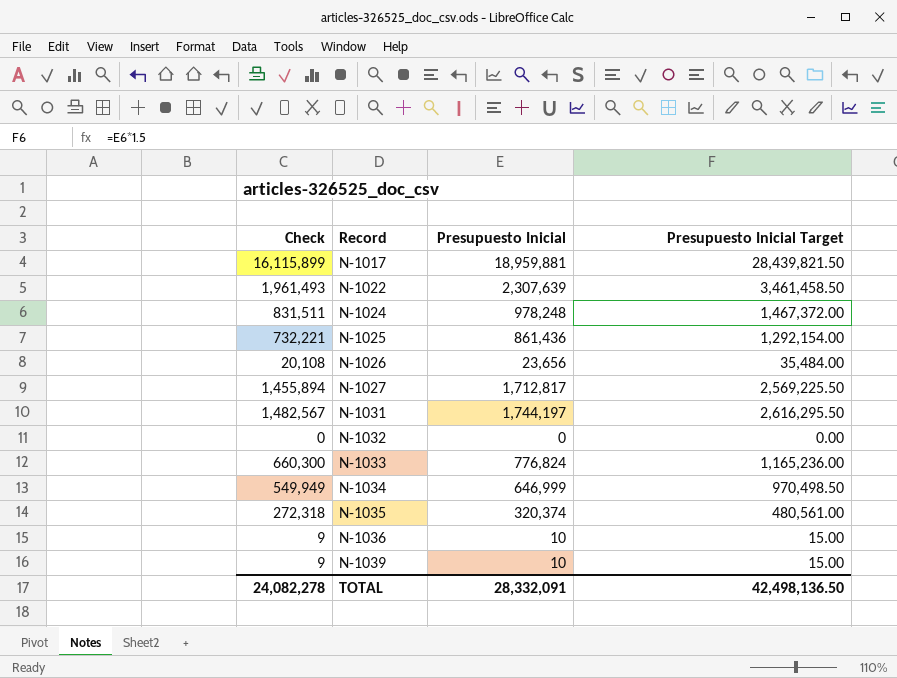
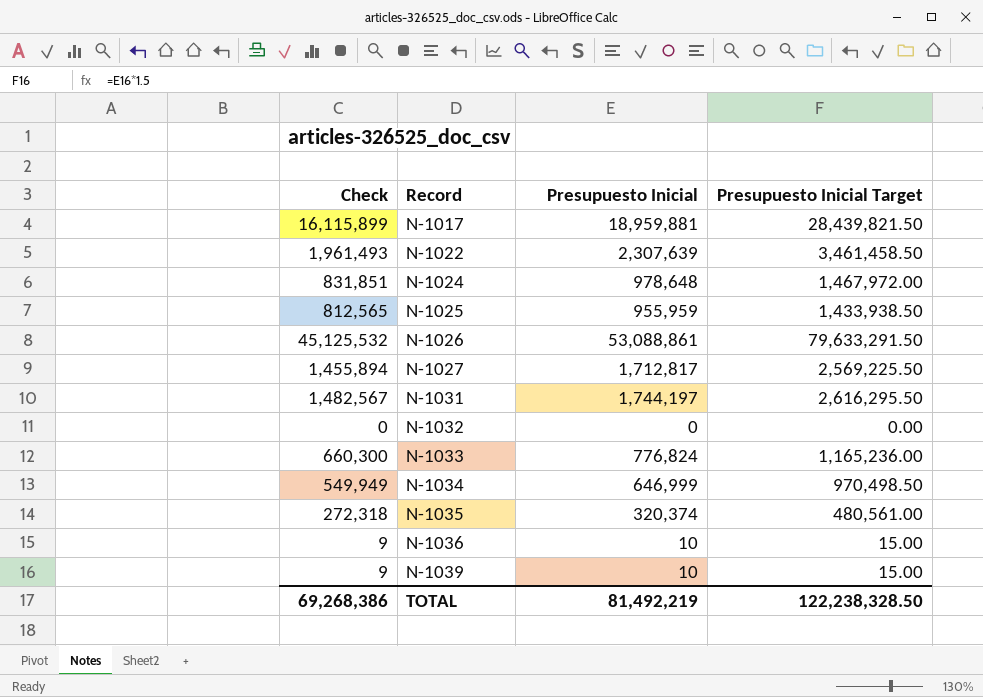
N-1024 | Check: 831,511 -> 831,851
N-1024 | Presupuesto Inicial: 978,248 -> 978,648
N-1024 | Presupuesto Inicial Target: 1,467,372.00 -> 1,467,972.00
N-1025 | Check: 732,221 -> 812,565
N-1025 | Presupuesto Inicial: 861,436 -> 955,959
N-1025 | Presupuesto Inicial Target: 1,292,154.00 -> 1,433,938.50
N-1026 | Check: 20,108 -> 45,125,532
N-1026 | Presupuesto Inicial: 23,656 -> 53,088,861
N-1026 | Presupuesto Inicial Target: 35,484.00 -> 79,633,291.50
TOTAL | Check: 24,082,278 -> 69,268,386
TOTAL | Presupuesto Inicial: 28,332,091 -> 81,492,219
TOTAL | Presupuesto Inicial Target: 42,498,136.50 -> 122,238,328.50

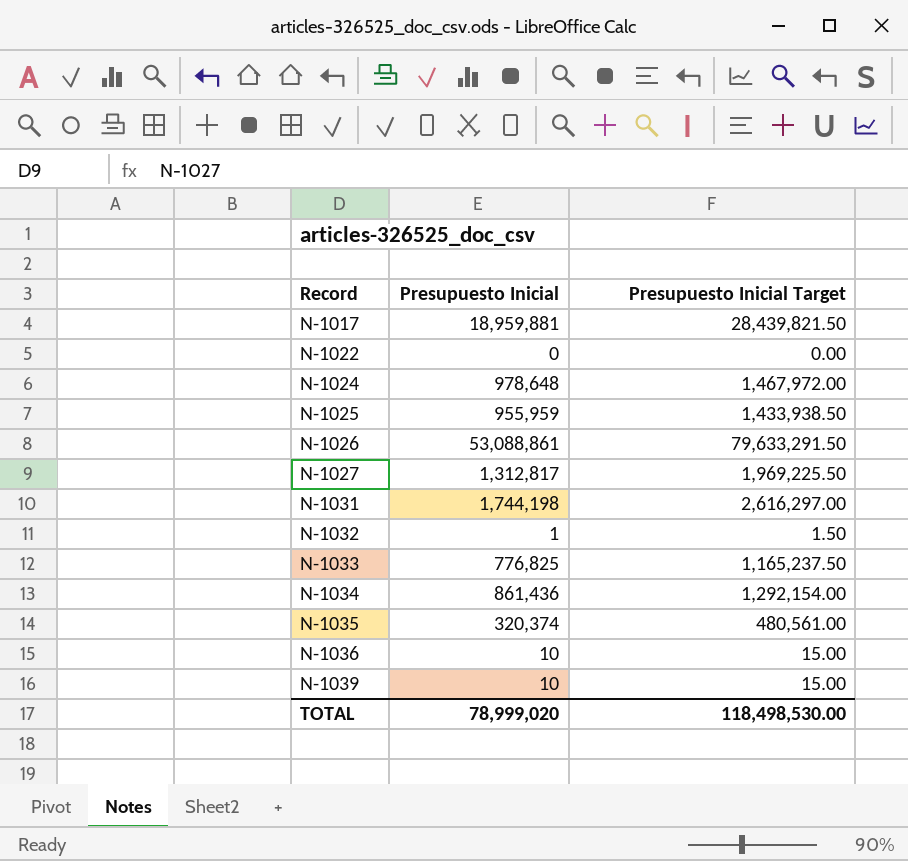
column Check | formula: [Presupuesto Inicial] * 0.85 -> none
N-1022 | Presupuesto Inicial: 2,307,639 -> 0
N-1022 | Presupuesto Inicial Target: 3,461,458.50 -> 0.00
N-1027 | Presupuesto Inicial: 1,712,817 -> 1,312,817
N-1027 | Presupuesto Inicial Target: 2,569,225.50 -> 1,969,225.50
N-1031 | Presupuesto Inicial: 1,744,197 -> 1,744,198
N-1031 | Presupuesto Inicial Target: 2,616,295.50 -> 2,616,297.00
N-1032 | Presupuesto Inicial: 0 -> 1
N-1032 | Presupuesto Inicial Target: 0.00 -> 1.50
N-1033 | Presupuesto Inicial: 776,824 -> 776,825
N-1033 | Presupuesto Inicial Target: 1,165,236.00 -> 1,165,237.50
N-1034 | Presupuesto Inicial: 646,999 -> 861,436
N-1034 | Presupuesto Inicial Target: 970,498.50 -> 1,292,154.00
TOTAL | Presupuesto Inicial: 81,492,219 -> 78,999,020
TOTAL | Presupuesto Inicial Target: 122,238,328.50 -> 118,498,530.00

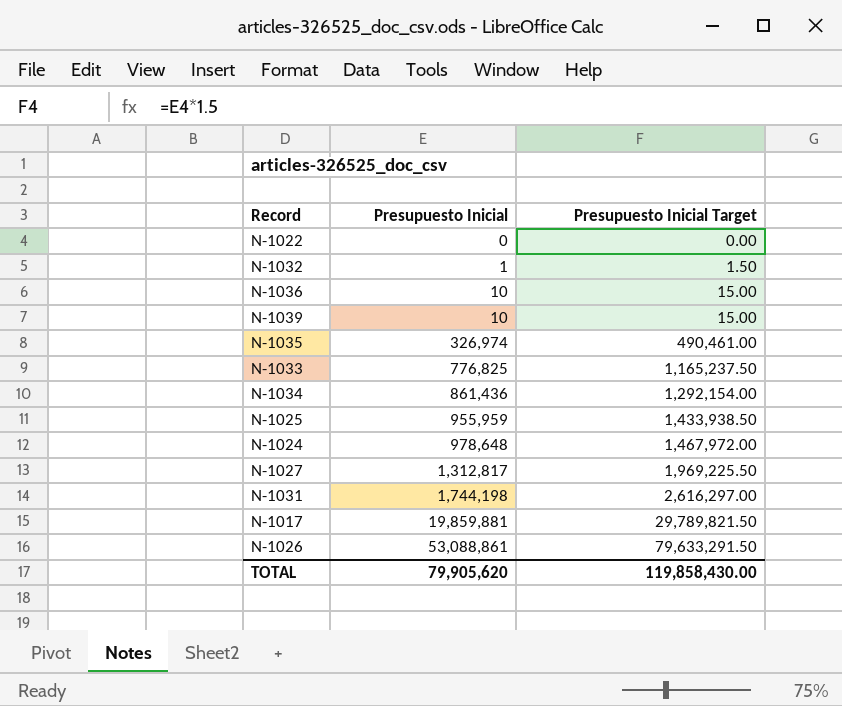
row order: Record ascending -> Presupuesto Inicial ascending
N-1035 | Presupuesto Inicial: 320,374 -> 326,974
N-1035 | Presupuesto Inicial Target: 480,561.00 -> 490,461.00
N-1017 | Presupuesto Inicial: 18,959,881 -> 19,859,881
N-1017 | Presupuesto Inicial Target: 28,439,821.50 -> 29,789,821.50
TOTAL | Presupuesto Inicial: 78,999,020 -> 79,905,620
TOTAL | Presupuesto Inicial Target: 118,498,530.00 -> 119,858,430.00

